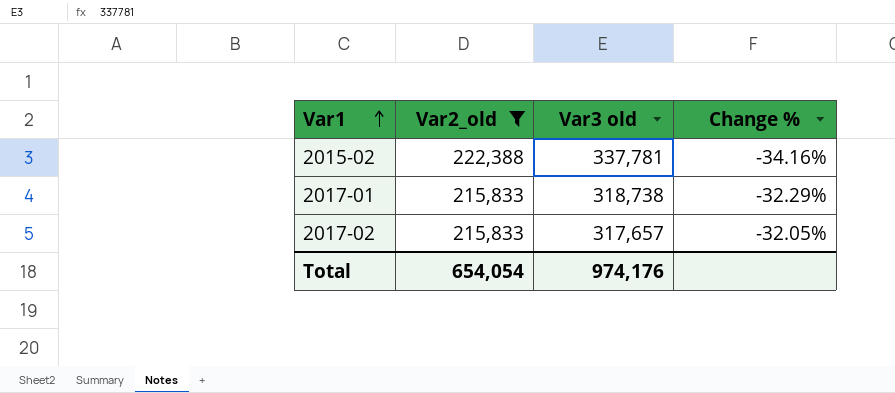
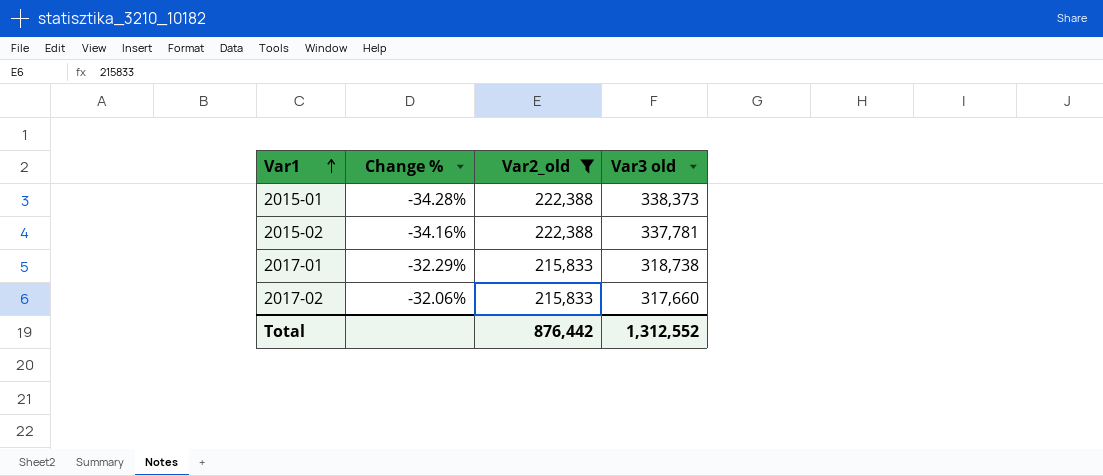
column Change % | position: 4 -> 2
row 2015-01: none -> -34.28% | 222,388 | 338,373
2017-02 | Change %: -32.05% -> -32.06%
2017-02 | Var3 old: 317,657 -> 317,660
Total | Var2_old: 654,054 -> 876,442
Total | Var3 old: 974,176 -> 1,312,552

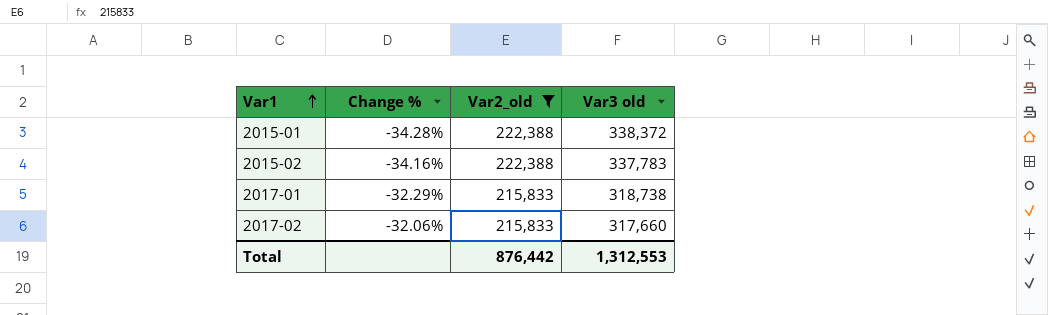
2015-01 | Var3 old: 338,373 -> 338,372
2015-02 | Var3 old: 337,781 -> 337,783
Total | Var3 old: 1,312,552 -> 1,312,553

